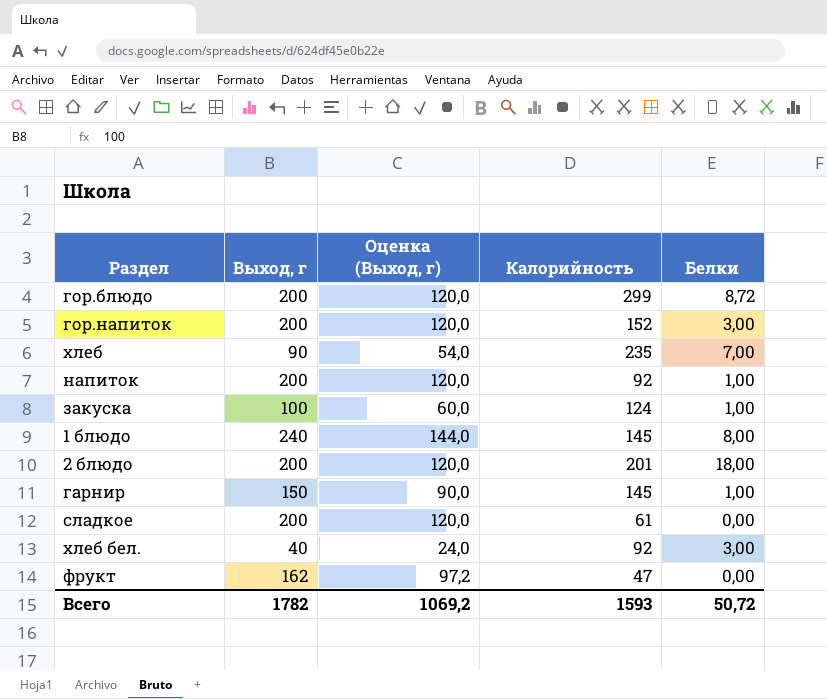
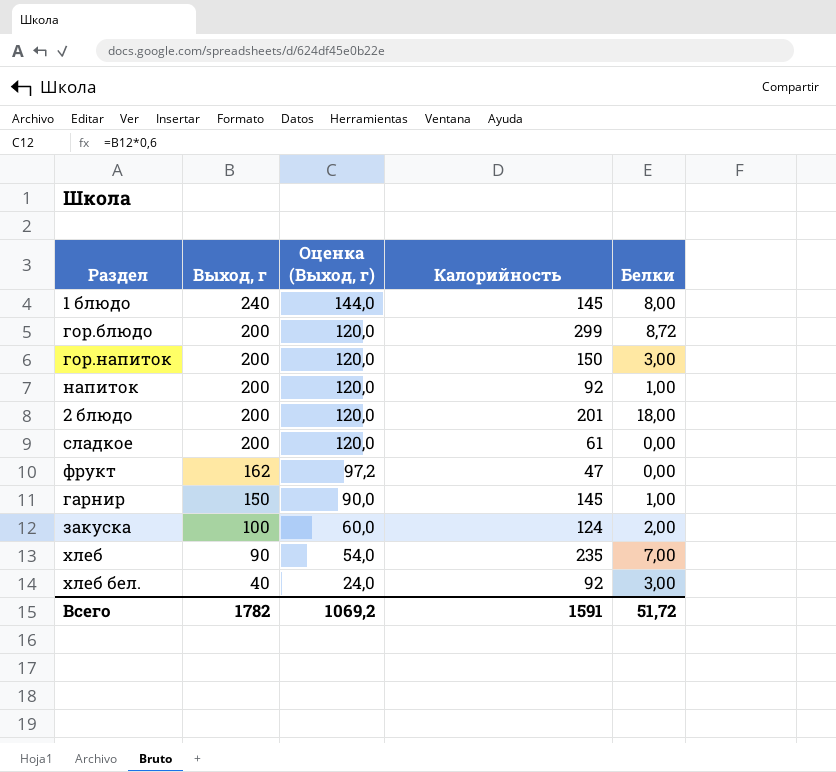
row order: none -> Выход, г descending
гор.напиток | Калорийность: 152 -> 150
закуска | Белки: 1,00 -> 2,00
Всего | Калорийность: 1593 -> 1591
Всего | Белки: 50,72 -> 51,72

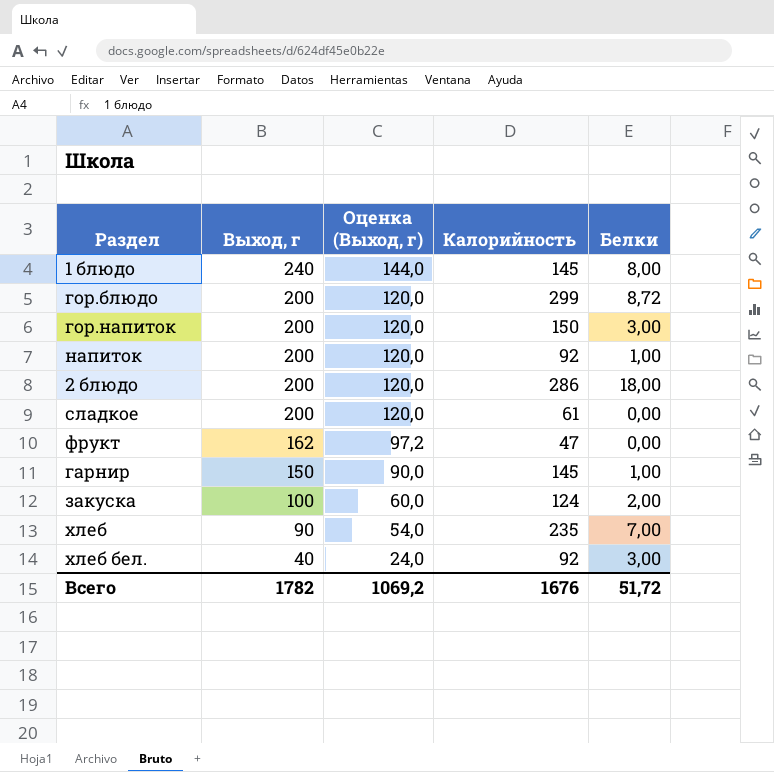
2 блюдо | Калорийность: 201 -> 286
Всего | Калорийность: 1591 -> 1676

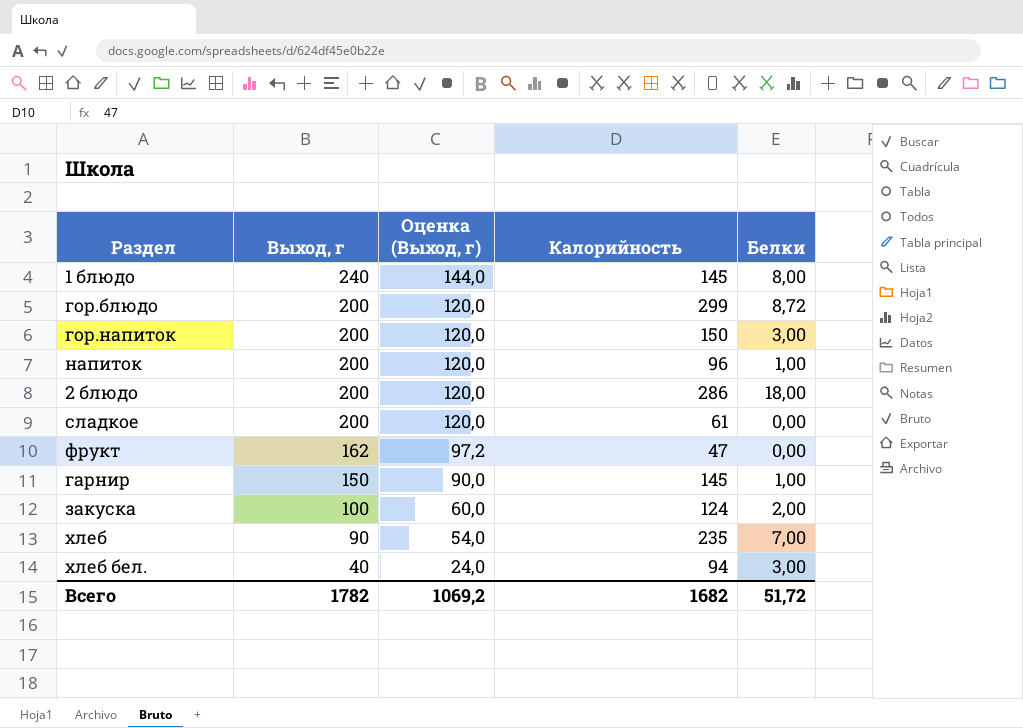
напиток | Калорийность: 92 -> 96
хлеб бел. | Калорийность: 92 -> 94
Всего | Калорийность: 1676 -> 1682

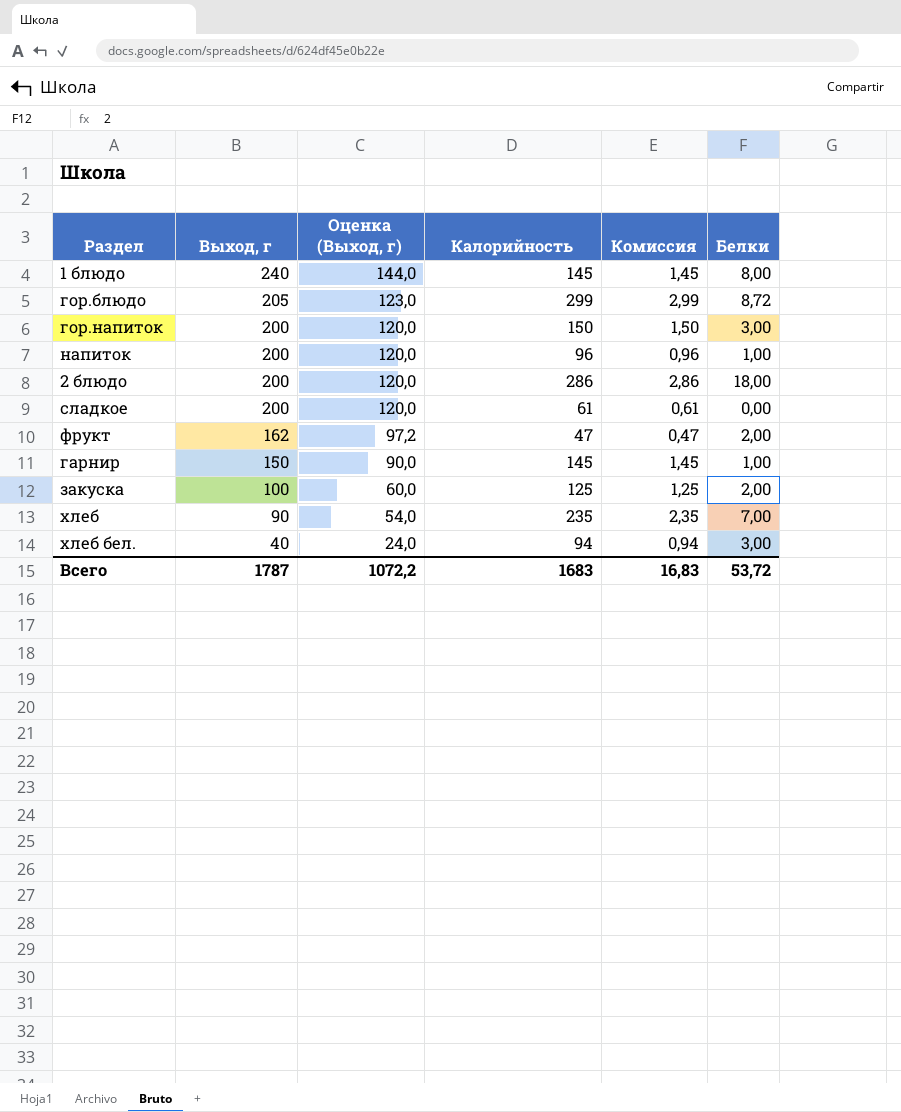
column Комиссия | formula: none -> [Калорийность] * 0,01
гор.блюдо | Выход, г: 200 -> 205
гор.блюдо | Оценка (Выход, г): 120,0 -> 123,0
фрукт | Белки: 0,00 -> 2,00
закуска | Калорийность: 124 -> 125
Всего | Выход, г: 1782 -> 1787
Всего | Оценка (Выход, г): 1069,2 -> 1072,2
Всего | Калорийность: 1682 -> 1683
Всего | Белки: 51,72 -> 53,72

